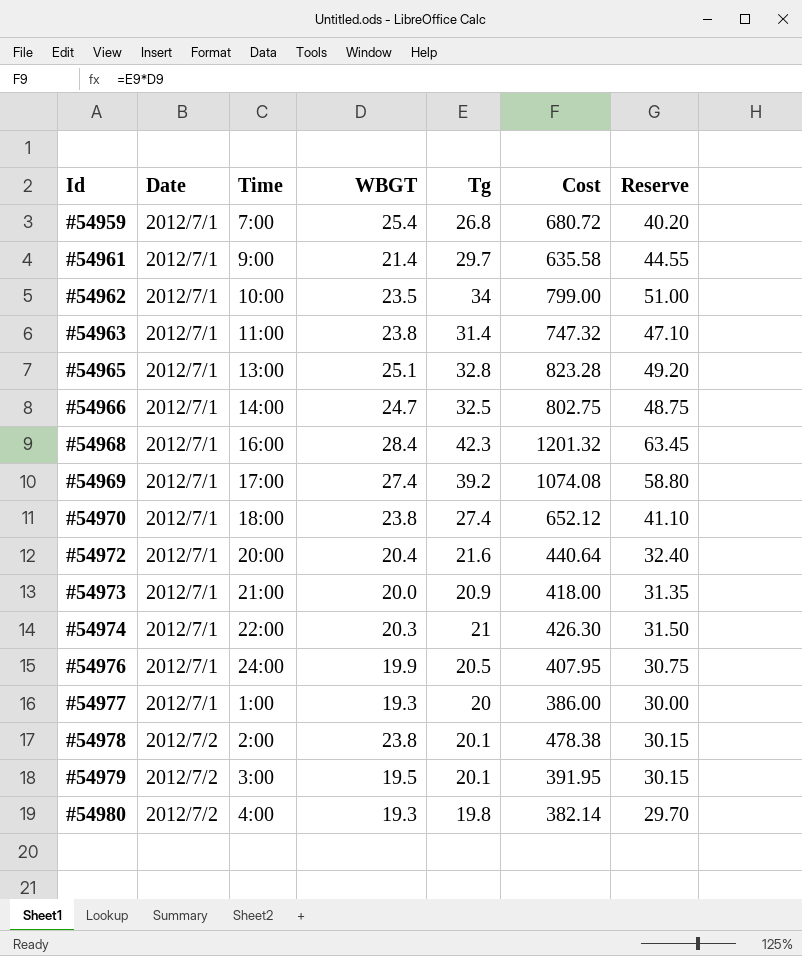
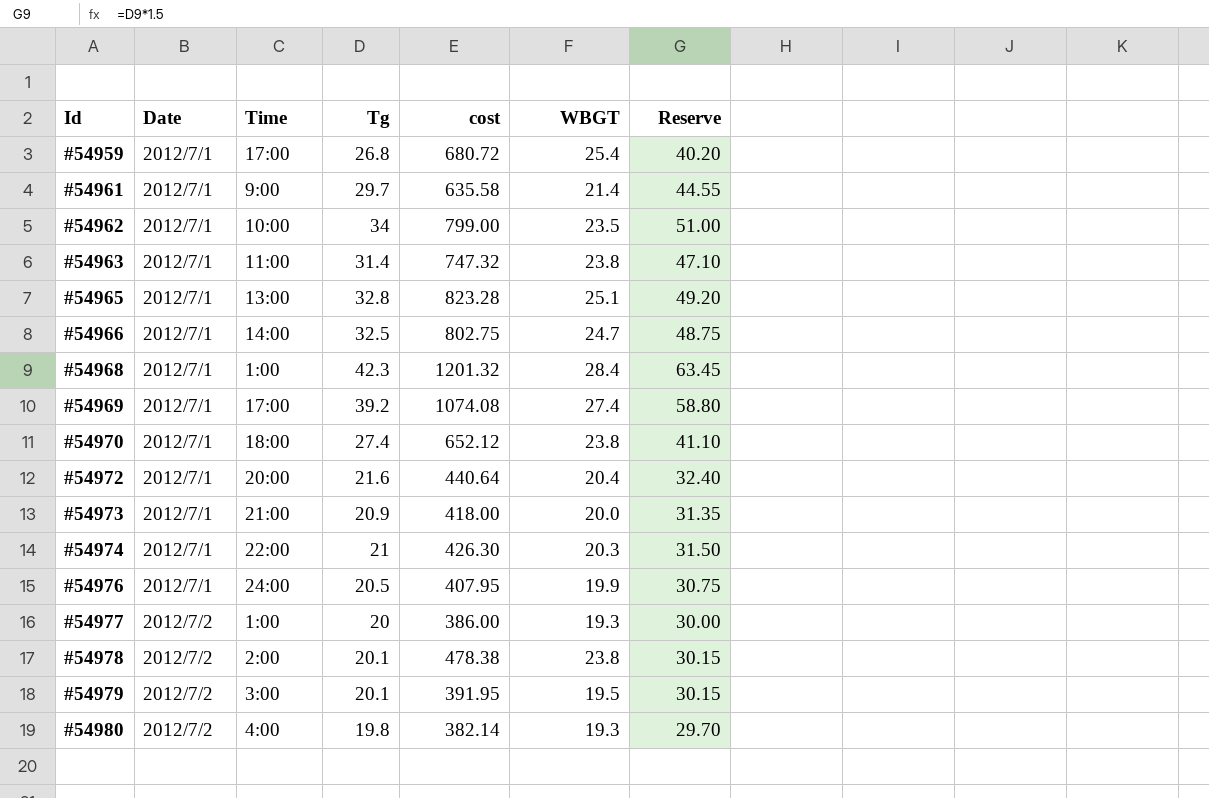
column name: Cost -> cost
column WBGT | position: 4 -> 6
#54959 | Time: 7:00 -> 17:00
#54968 | Time: 16:00 -> 1:00
#54977 | Date: 2012/7/1 -> 2012/7/2

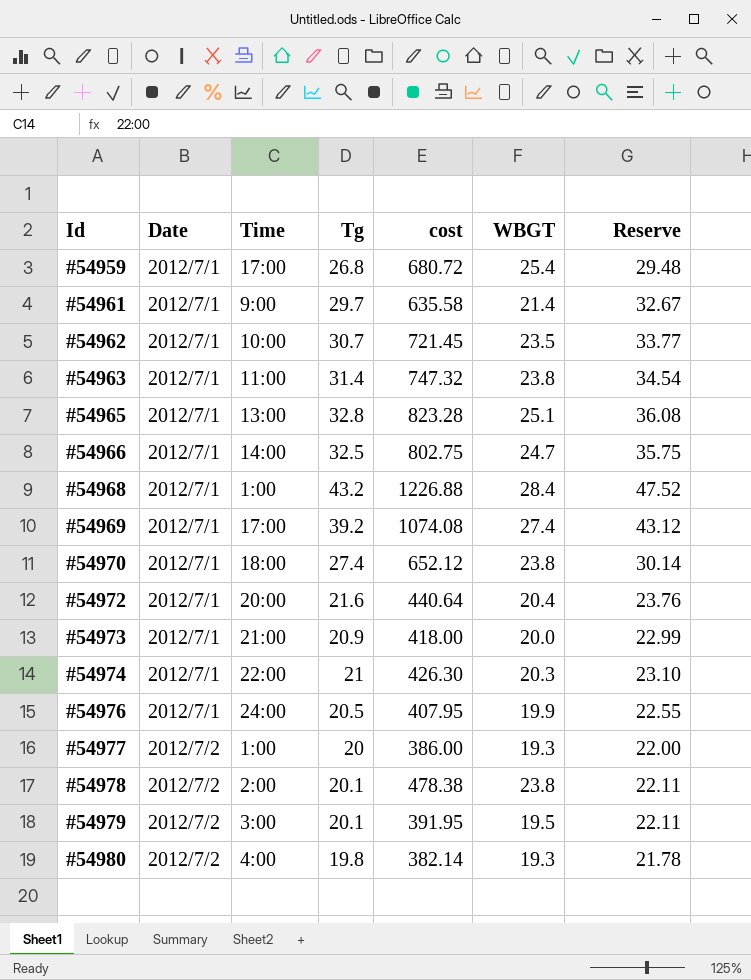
column Reserve | formula: [Tg] * 1.5 -> [Tg] * 1.1
#54962 | Tg: 34 -> 30.7
#54962 | cost: 799.00 -> 721.45
#54968 | Tg: 42.3 -> 43.2
#54968 | cost: 1201.32 -> 1226.88

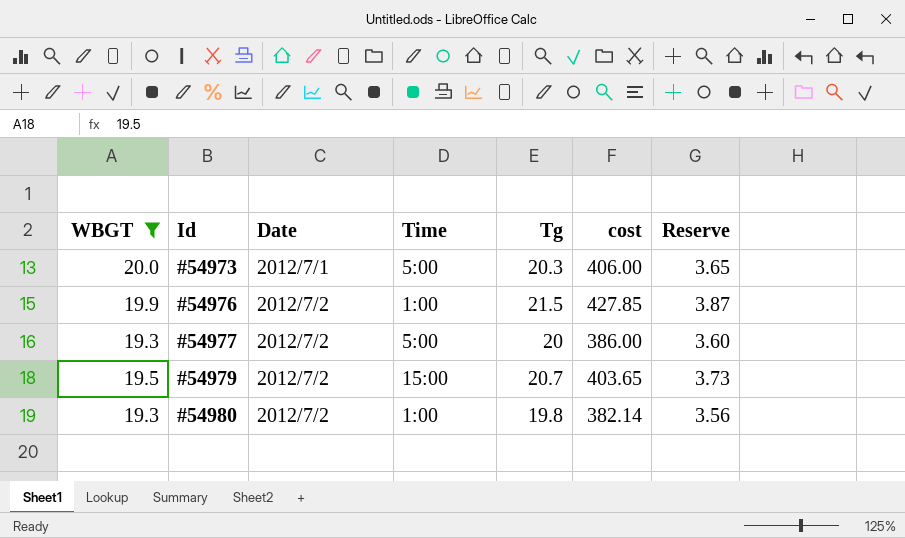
filter: none -> WBGT <= 20.0
column WBGT | position: 6 -> 1
column Reserve | formula: [Tg] * 1.1 -> [Tg] * 0.18
#54973 | Time: 21:00 -> 5:00
#54973 | Tg: 20.9 -> 20.3
#54973 | cost: 418.00 -> 406.00
#54976 | Date: 2012/7/1 -> 2012/7/2
#54976 | Time: 24:00 -> 1:00
#54976 | Tg: 20.5 -> 21.5
#54976 | cost: 407.95 -> 427.85
#54977 | Time: 1:00 -> 5:00
#54979 | Time: 3:00 -> 15:00
#54979 | Tg: 20.1 -> 20.7
#54979 | cost: 391.95 -> 403.65
#54980 | Time: 4:00 -> 1:00

